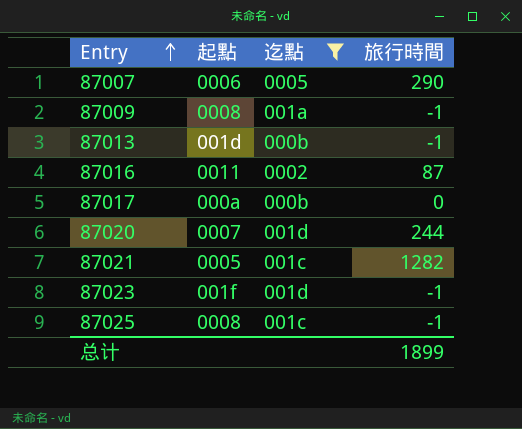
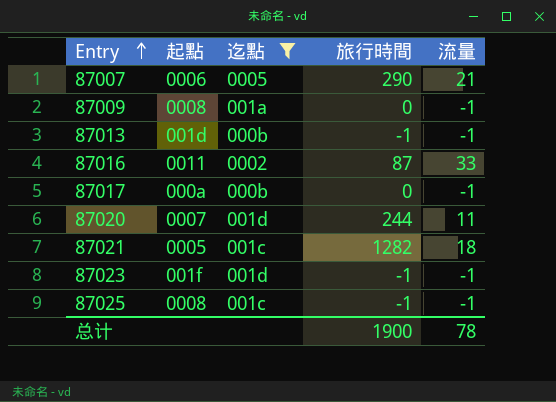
column 流量 | position: none -> 5
87009 | 旅行時間: -1 -> 0
总计 | 旅行時間: 1899 -> 1900

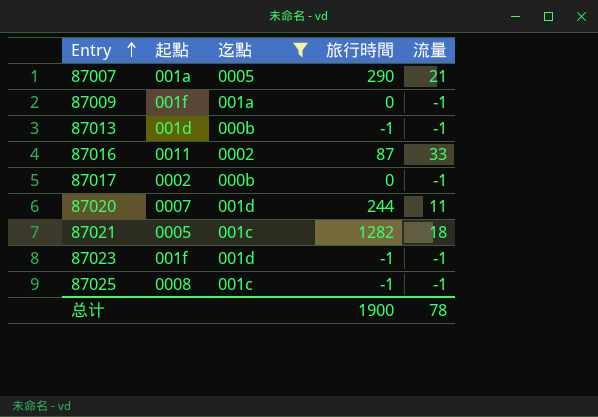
87007 | 起點: 0006 -> 001a
87009 | 起點: 0008 -> 001f
87017 | 起點: 000a -> 0002

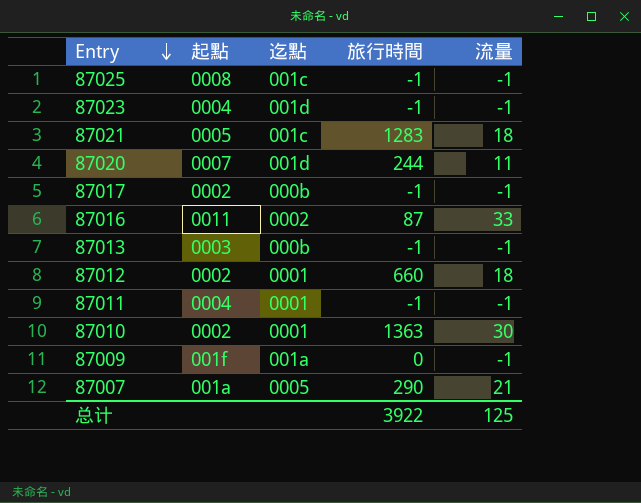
filter: 迄點 != 0001 -> none
row order: Entry ascending -> Entry descending
87023 | 起點: 001f -> 0004
87021 | 旅行時間: 1282 -> 1283
87017 | 旅行時間: 0 -> -1
87013 | 起點: 001d -> 0003
总计 | 旅行時間: 1900 -> 3922
总计 | 流量: 78 -> 125

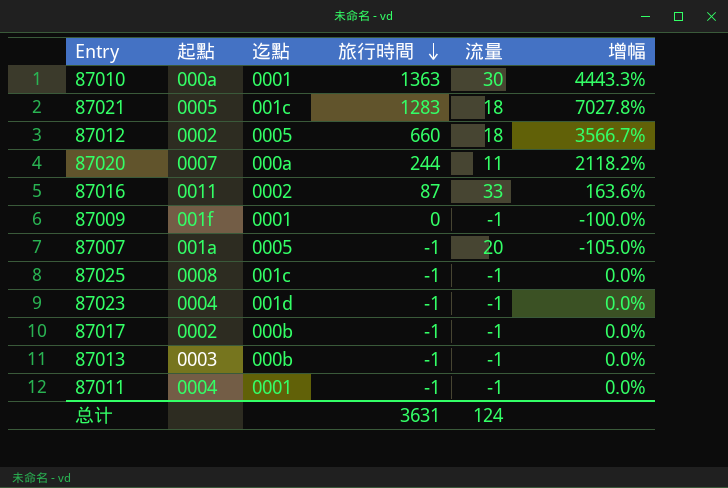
row order: Entry descending -> 旅行時間 descending
column 增幅 | formula: none -> ([旅行時間] - [流量]) / [流量]
87010 | 起點: 0002 -> 000a
87012 | 迄點: 0001 -> 0005
87020 | 迄點: 001d -> 000a
87009 | 迄點: 001a -> 0001
87007 | 旅行時間: 290 -> -1
87007 | 流量: 21 -> 20
总计 | 旅行時間: 3922 -> 3631
总计 | 流量: 125 -> 124

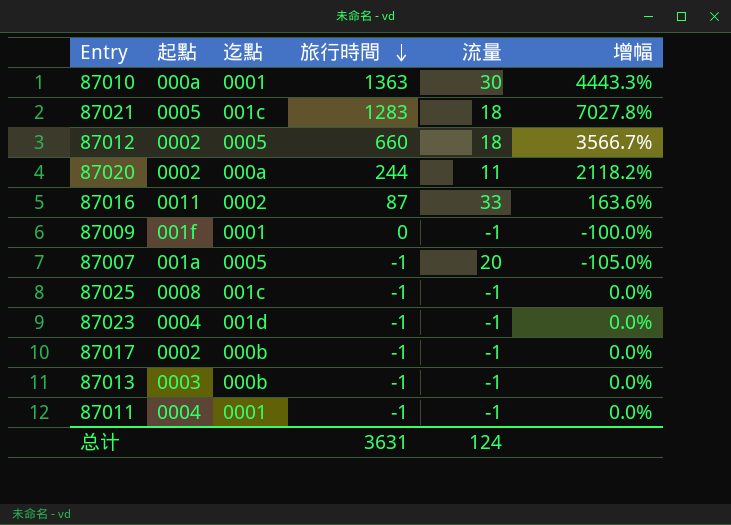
87020 | 起點: 0007 -> 0002

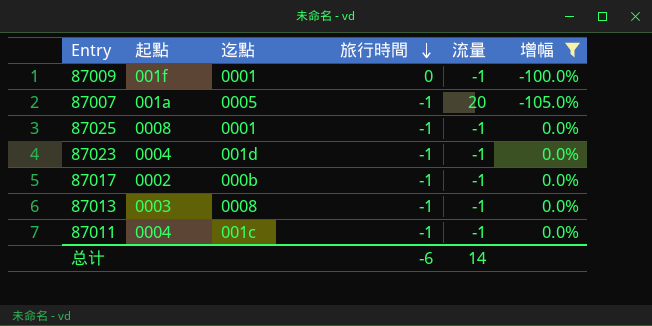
filter: none -> 增幅 <= 0.0%
87025 | 迄點: 001c -> 0001
87013 | 迄點: 000b -> 0008
87011 | 迄點: 0001 -> 001c
总计 | 旅行時間: 3631 -> -6
总计 | 流量: 124 -> 14

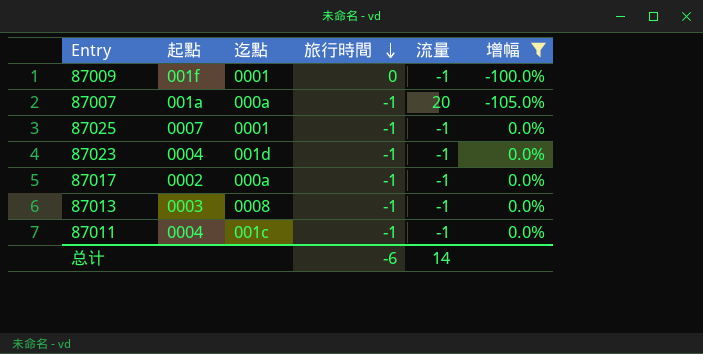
87007 | 迄點: 0005 -> 000a
87025 | 起點: 0008 -> 0007
87017 | 迄點: 000b -> 000a

